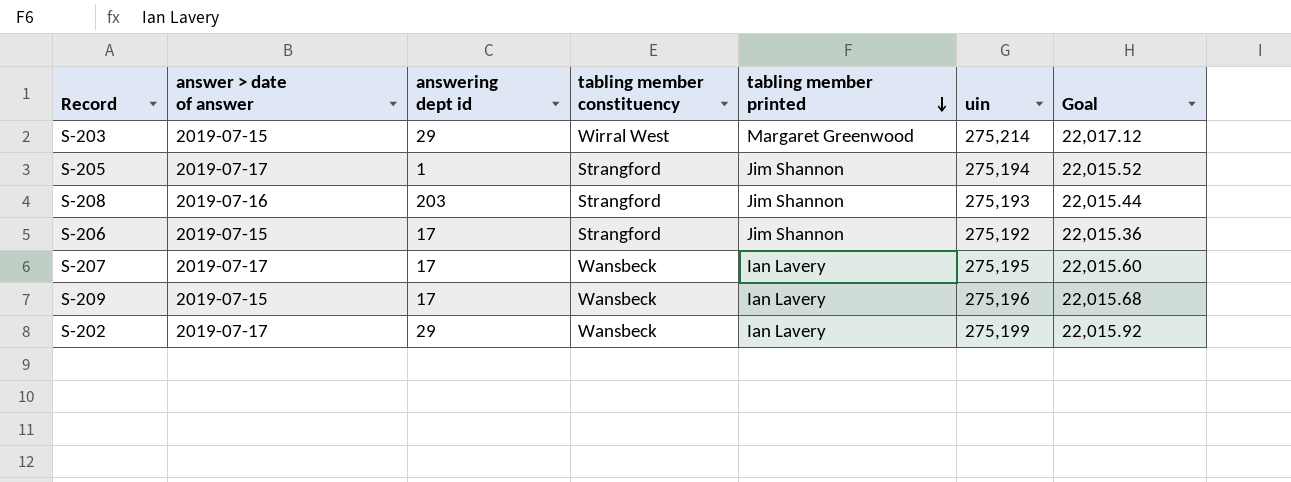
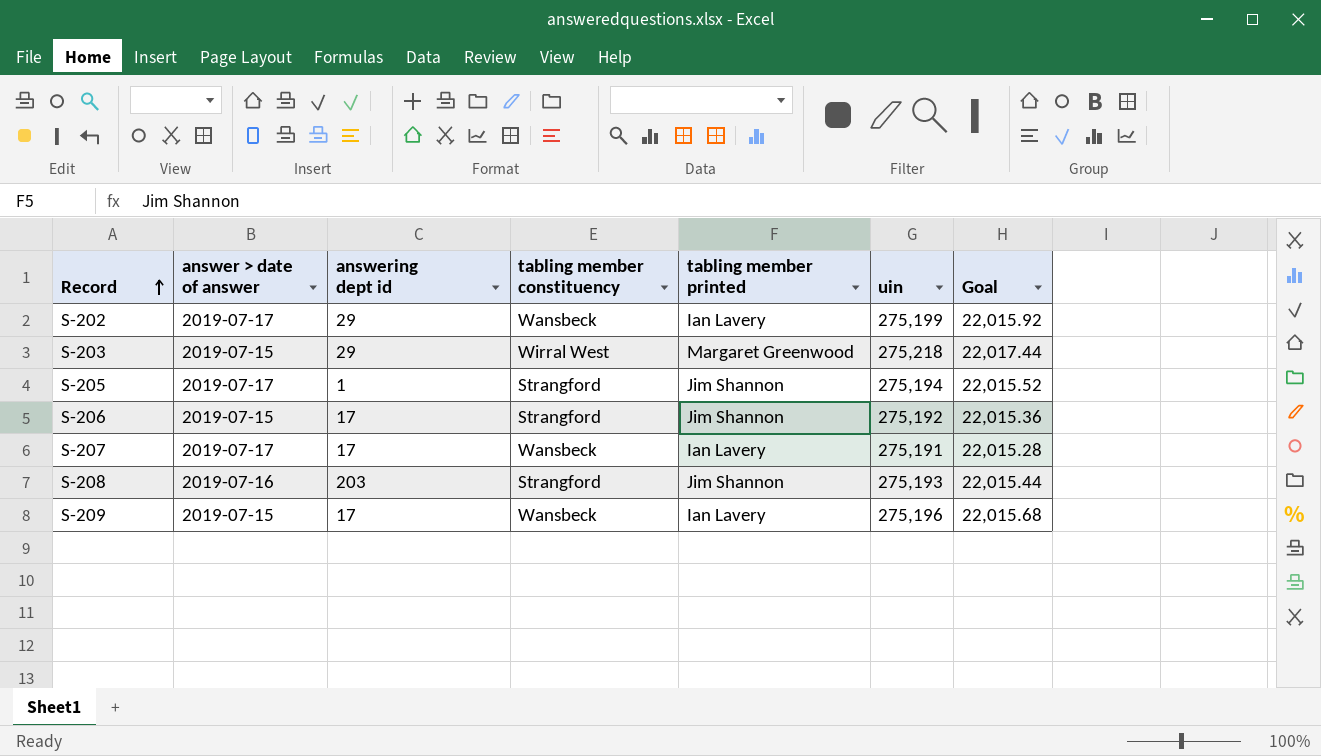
row order: tabling member printed descending -> Record ascending
S-203 | uin: 275,214 -> 275,218
S-203 | Goal: 22,017.12 -> 22,017.44
S-207 | uin: 275,195 -> 275,191
S-207 | Goal: 22,015.60 -> 22,015.28

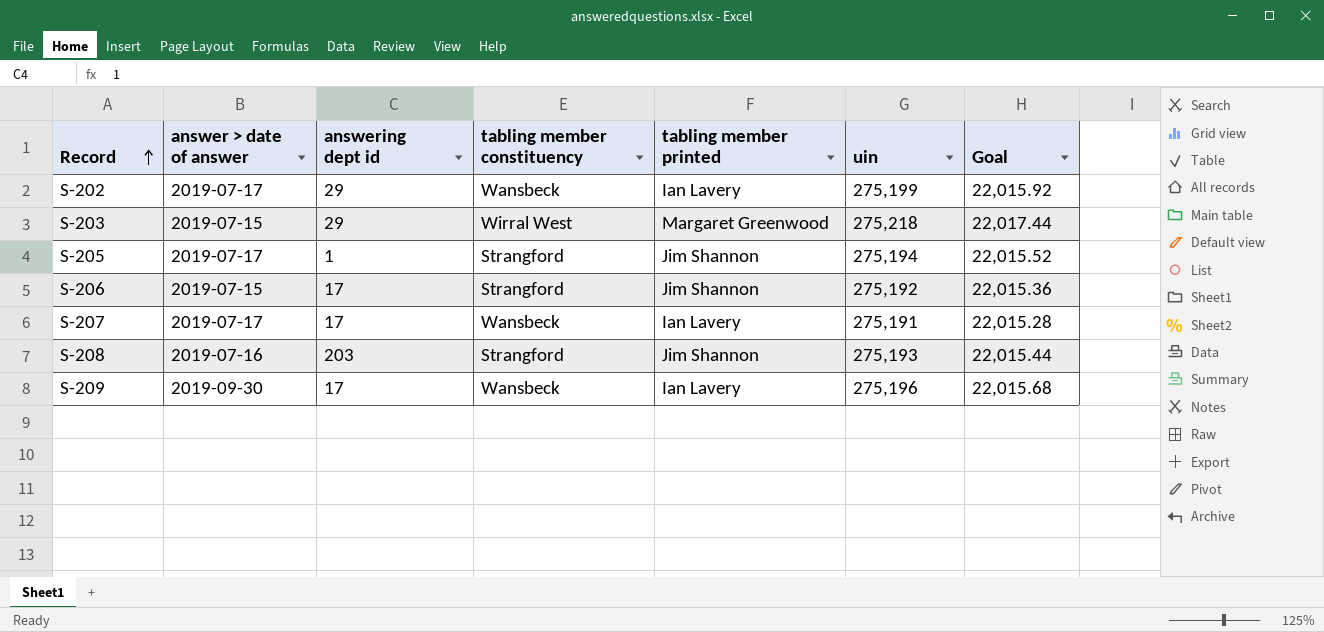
S-209 | answer > date of answer: 2019-07-15 -> 2019-09-30

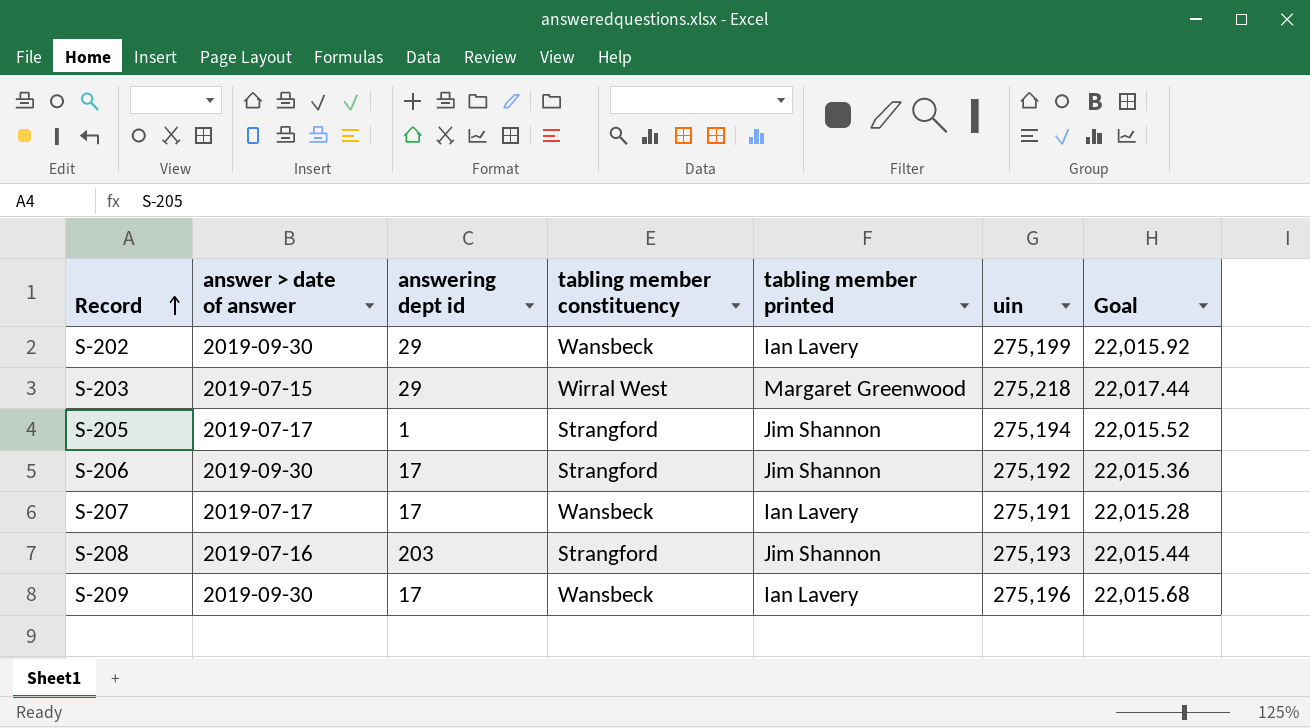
S-202 | answer > date of answer: 2019-07-17 -> 2019-09-30
S-206 | answer > date of answer: 2019-07-15 -> 2019-09-30

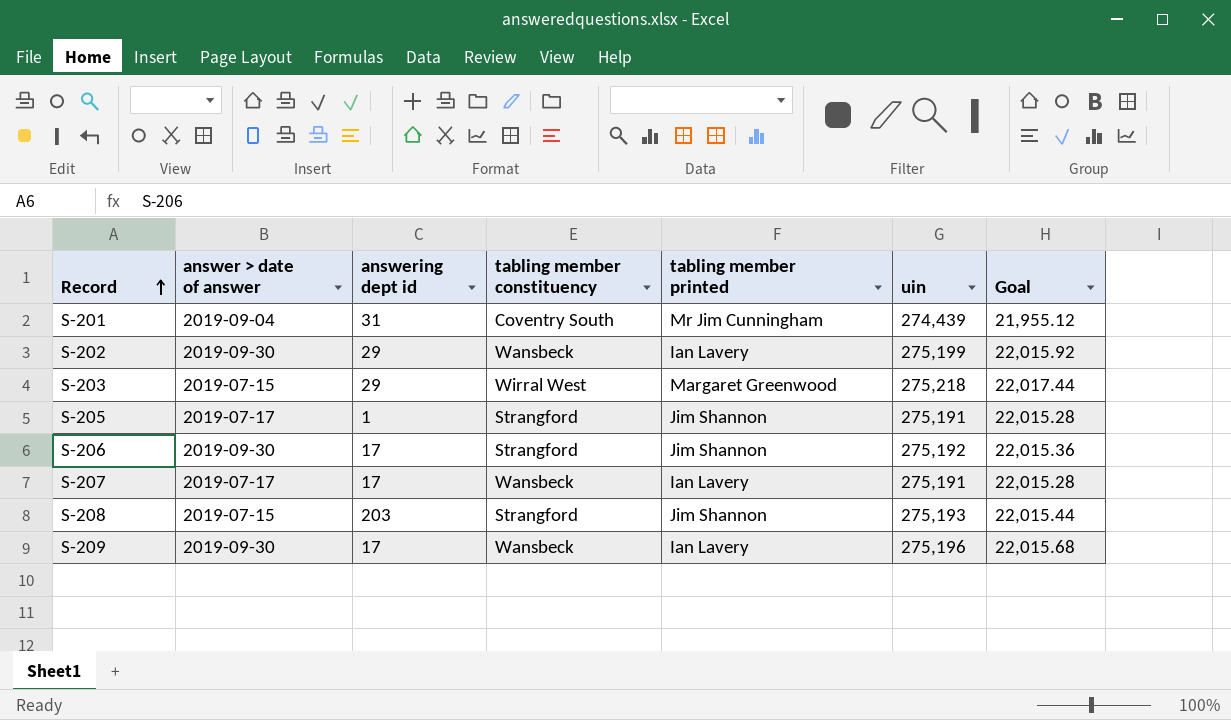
row S-201: none -> 2019-09-04 | 31 | Coventry South | Mr Jim Cunningham | 274,439 | 21,955.12
S-205 | uin: 275,194 -> 275,191
S-205 | Goal: 22,015.52 -> 22,015.28
S-208 | answer > date of answer: 2019-07-16 -> 2019-07-15

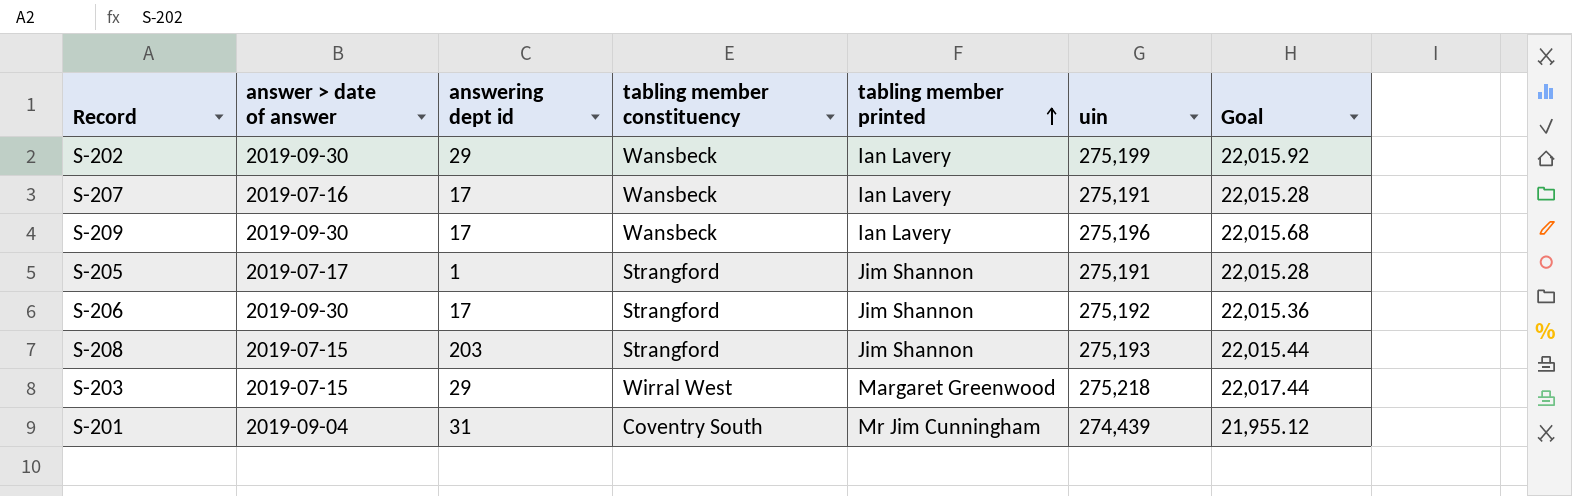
row order: Record ascending -> tabling member printed ascending
S-207 | answer > date of answer: 2019-07-17 -> 2019-07-16

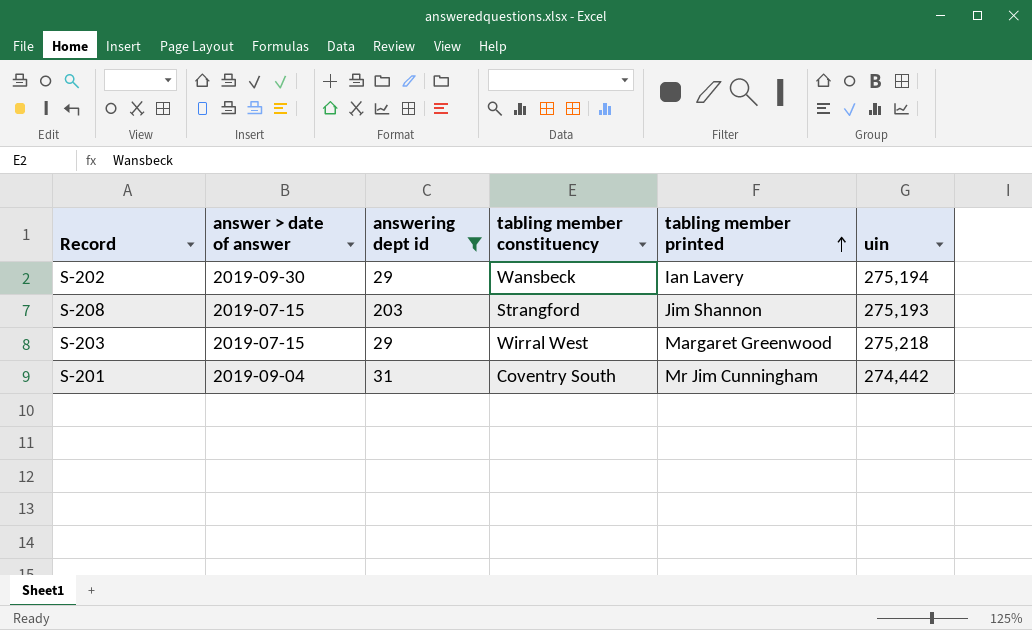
filter: none -> answering dept id >= 29
column Goal | formula: [uin] * 0.08 -> none
S-202 | uin: 275,199 -> 275,194
S-201 | uin: 274,439 -> 274,442

